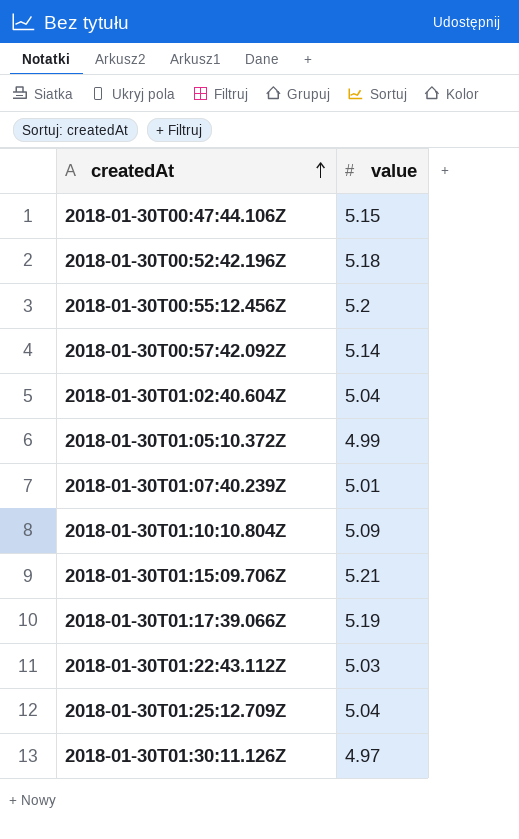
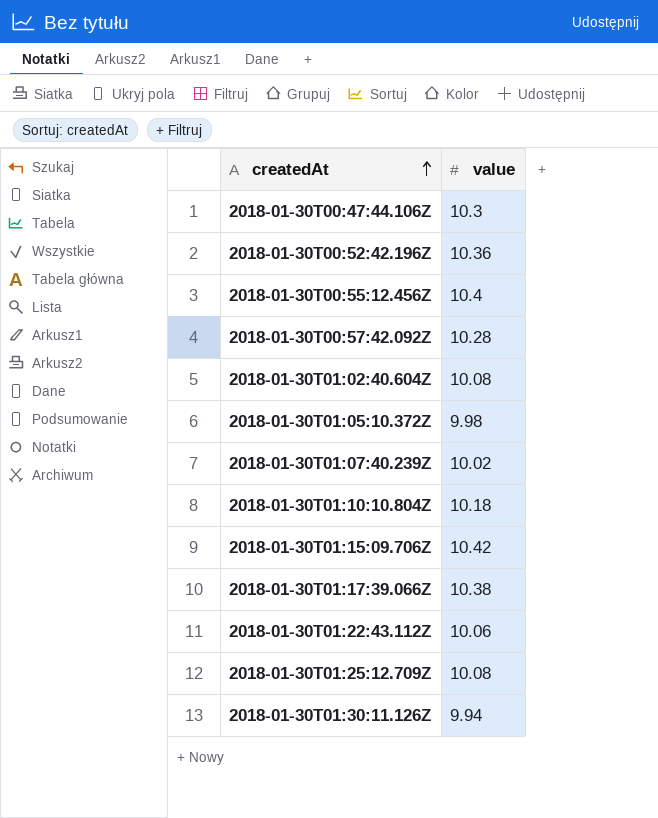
2018-01-30T00:47:44.106Z | value: 5.15 -> 10.3
2018-01-30T00:52:42.196Z | value: 5.18 -> 10.36
2018-01-30T00:55:12.456Z | value: 5.2 -> 10.4
2018-01-30T00:57:42.092Z | value: 5.14 -> 10.28
2018-01-30T01:02:40.604Z | value: 5.04 -> 10.08
2018-01-30T01:05:10.372Z | value: 4.99 -> 9.98
2018-01-30T01:07:40.239Z | value: 5.01 -> 10.02
2018-01-30T01:10:10.804Z | value: 5.09 -> 10.18
2018-01-30T01:15:09.706Z | value: 5.21 -> 10.42
2018-01-30T01:17:39.066Z | value: 5.19 -> 10.38
2018-01-30T01:22:43.112Z | value: 5.03 -> 10.06
2018-01-30T01:25:12.709Z | value: 5.04 -> 10.08
2018-01-30T01:30:11.126Z | value: 4.97 -> 9.94

